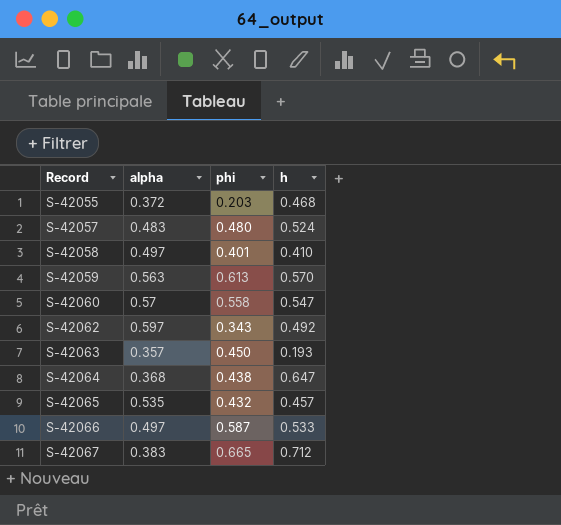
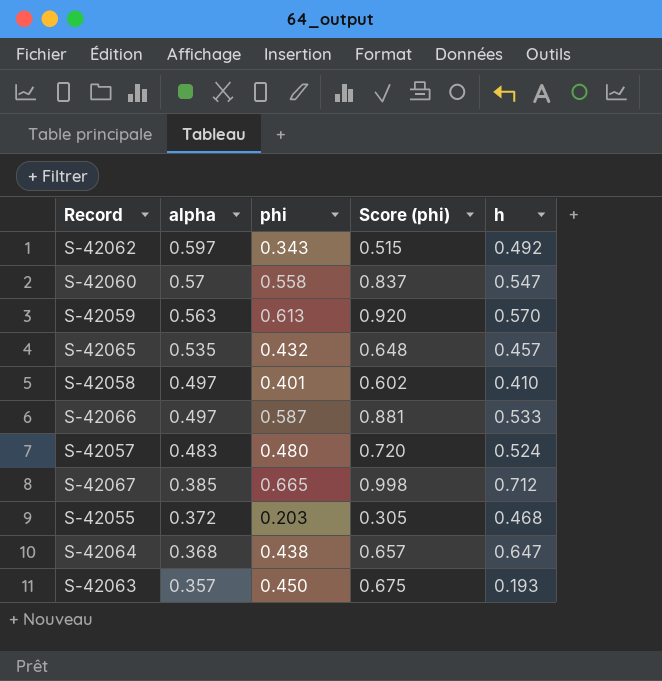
row order: Record ascending -> alpha descending
column Score (phi) | formula: none -> [phi] * 1.5
S-42067 | alpha: 0.383 -> 0.385

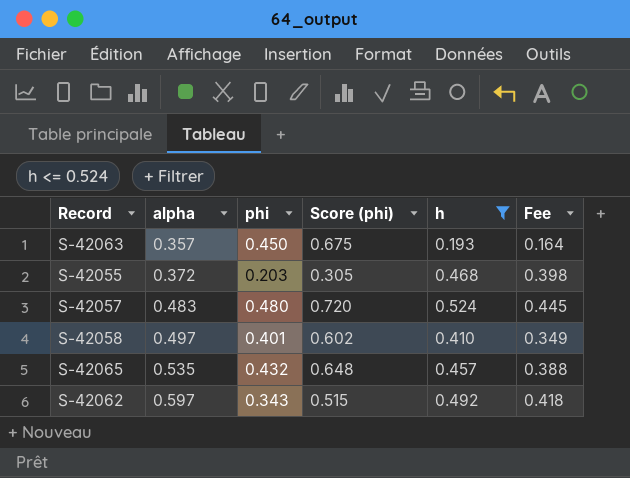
filter: none -> h <= 0.524
row order: alpha descending -> alpha ascending
column Fee | formula: none -> [h] * 0.85

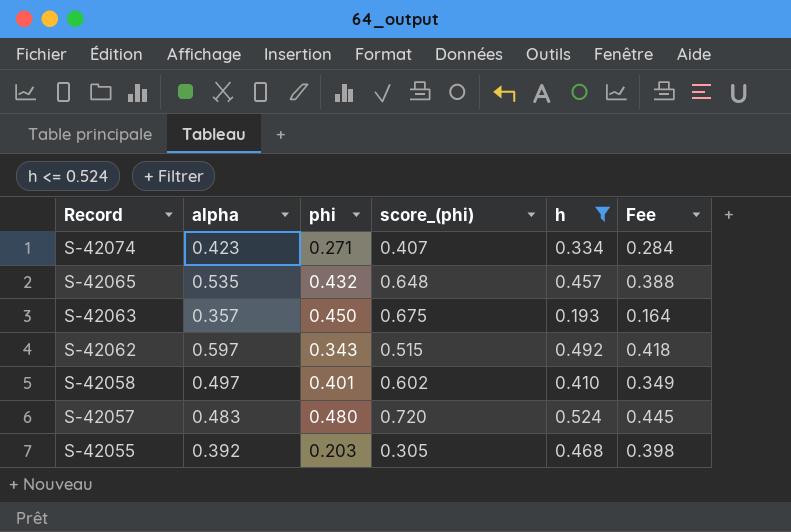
row order: alpha ascending -> Record descending
column name: Score (phi) -> score_(phi)
row S-42074: none -> 0.423 | 0.271 | 0.407 | 0.334 | 0.284
S-42055 | alpha: 0.372 -> 0.392

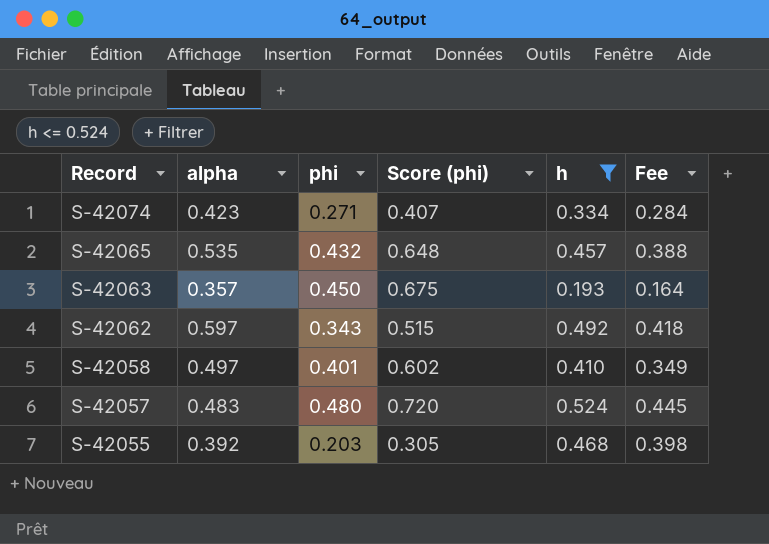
column name: score_(phi) -> Score (phi)

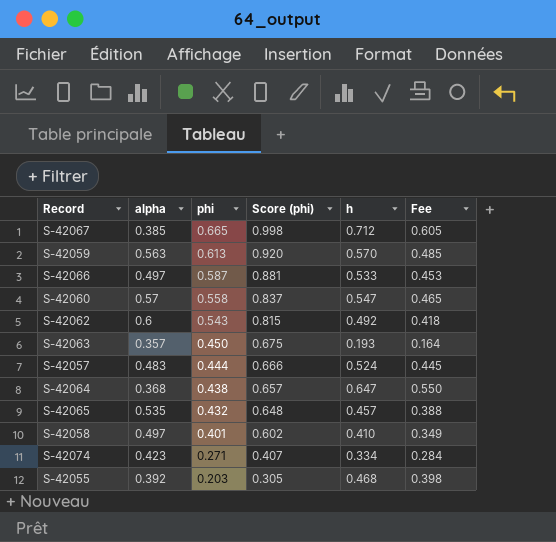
filter: h <= 0.524 -> none
row order: Record descending -> phi descending
S-42062 | alpha: 0.597 -> 0.6
S-42062 | phi: 0.343 -> 0.543
S-42062 | Score (phi): 0.515 -> 0.815
S-42057 | phi: 0.480 -> 0.444
S-42057 | Score (phi): 0.720 -> 0.666

